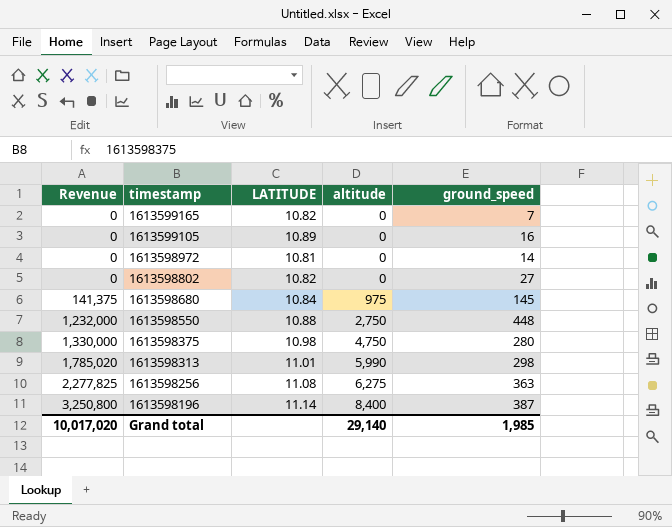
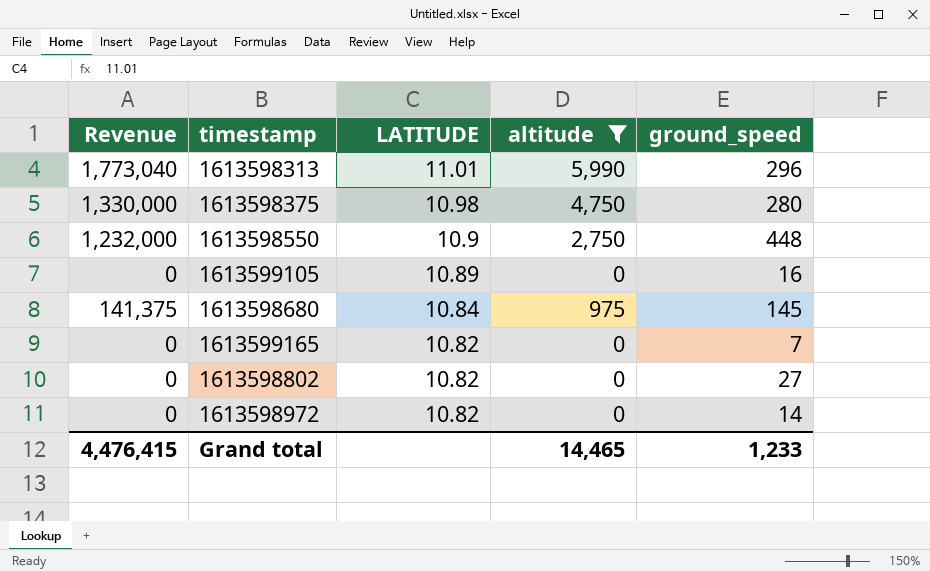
filter: none -> altitude <= 5,990
row order: Revenue ascending -> LATITUDE descending
1613598313 | Revenue: 1,785,020 -> 1,773,040
1613598313 | ground_speed: 298 -> 296
1613598550 | LATITUDE: 10.88 -> 10.9
1613598972 | LATITUDE: 10.81 -> 10.82
Grand total | Revenue: 10,017,020 -> 4,476,415
Grand total | altitude: 29,140 -> 14,465
Grand total | ground_speed: 1,985 -> 1,233

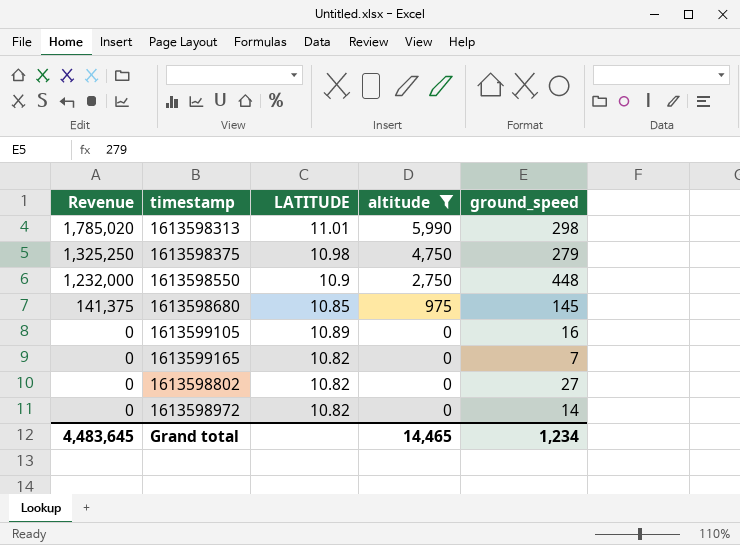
row order: LATITUDE descending -> Revenue descending
1613598313 | Revenue: 1,773,040 -> 1,785,020
1613598313 | ground_speed: 296 -> 298
1613598375 | Revenue: 1,330,000 -> 1,325,250
1613598375 | ground_speed: 280 -> 279
1613598680 | LATITUDE: 10.84 -> 10.85
Grand total | Revenue: 4,476,415 -> 4,483,645
Grand total | ground_speed: 1,233 -> 1,234

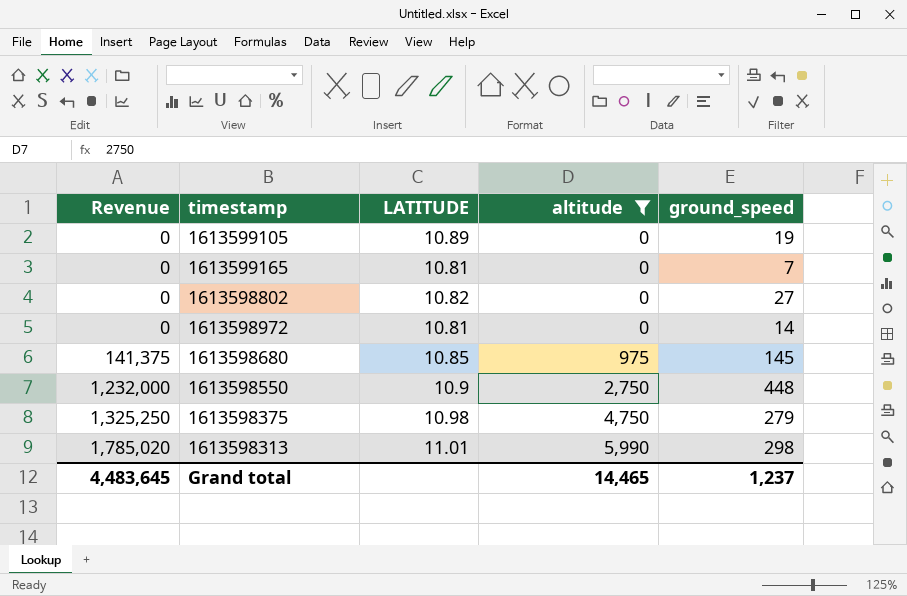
row order: Revenue descending -> Revenue ascending
1613599105 | ground_speed: 16 -> 19
1613599165 | LATITUDE: 10.82 -> 10.81
1613598972 | LATITUDE: 10.82 -> 10.81
Grand total | ground_speed: 1,234 -> 1,237

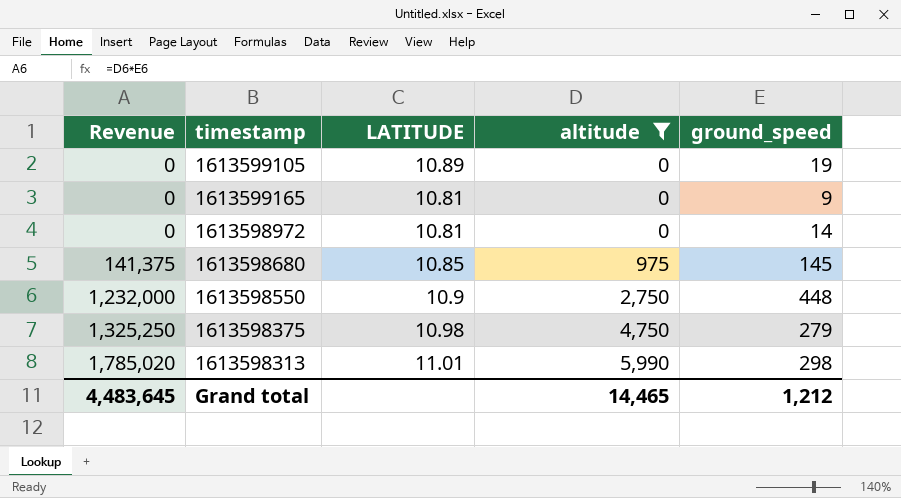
row 1613598802: 0 | 10.82 | 0 | 27 -> none
1613599165 | ground_speed: 7 -> 9
Grand total | ground_speed: 1,237 -> 1,212

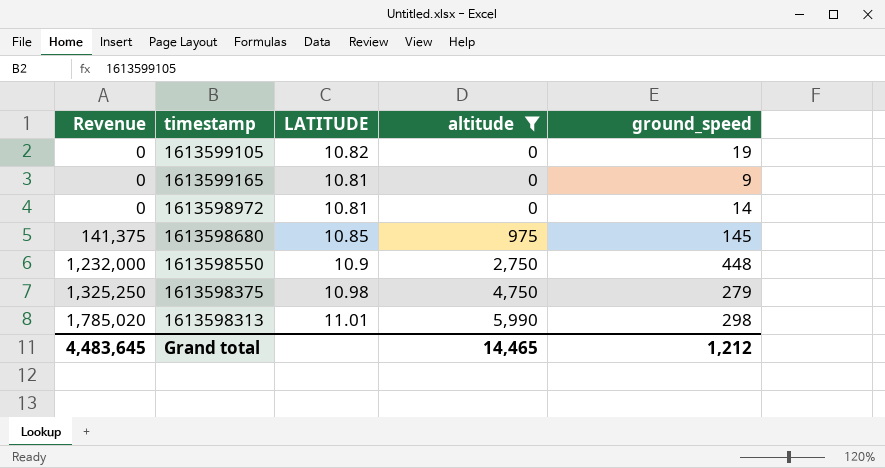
1613599105 | LATITUDE: 10.89 -> 10.82

